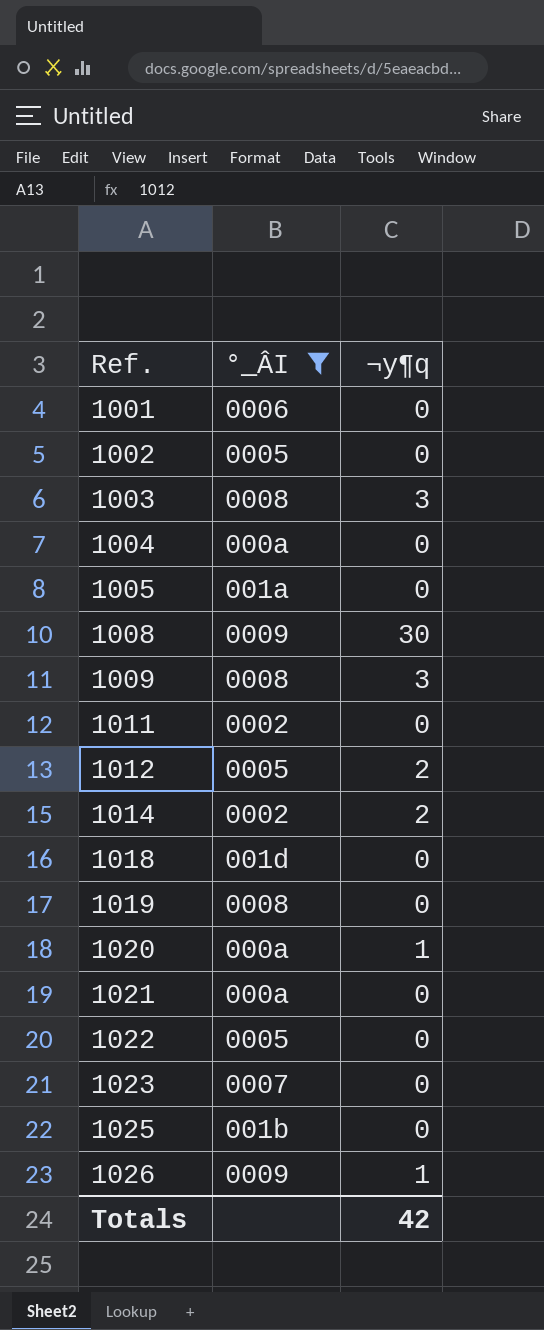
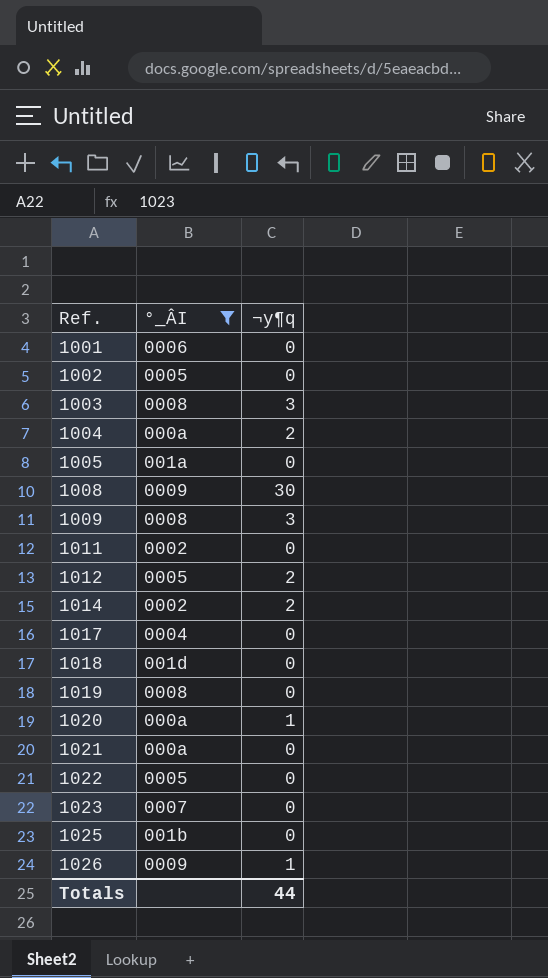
1004 | ¬y¶q: 0 -> 2
row 1017: none -> 0004 | 0
Totals | ¬y¶q: 42 -> 44

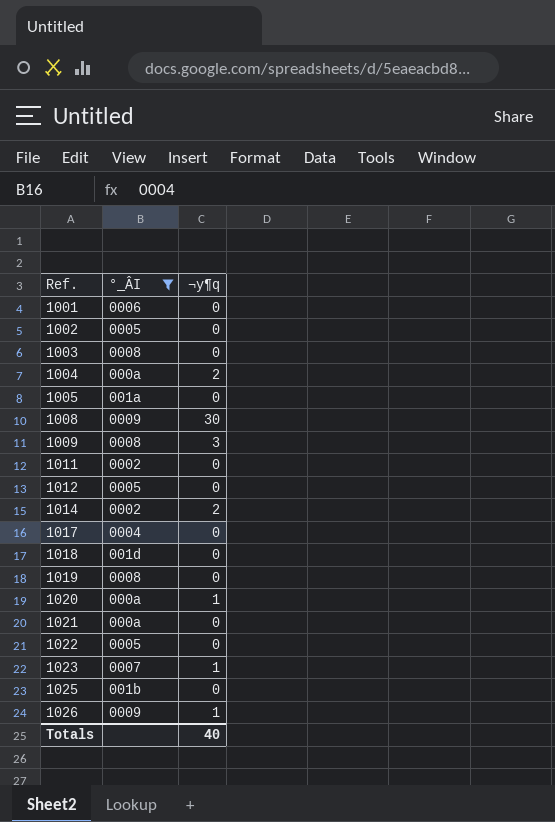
1003 | ¬y¶q: 3 -> 0
1012 | ¬y¶q: 2 -> 0
1023 | ¬y¶q: 0 -> 1
Totals | ¬y¶q: 44 -> 40

